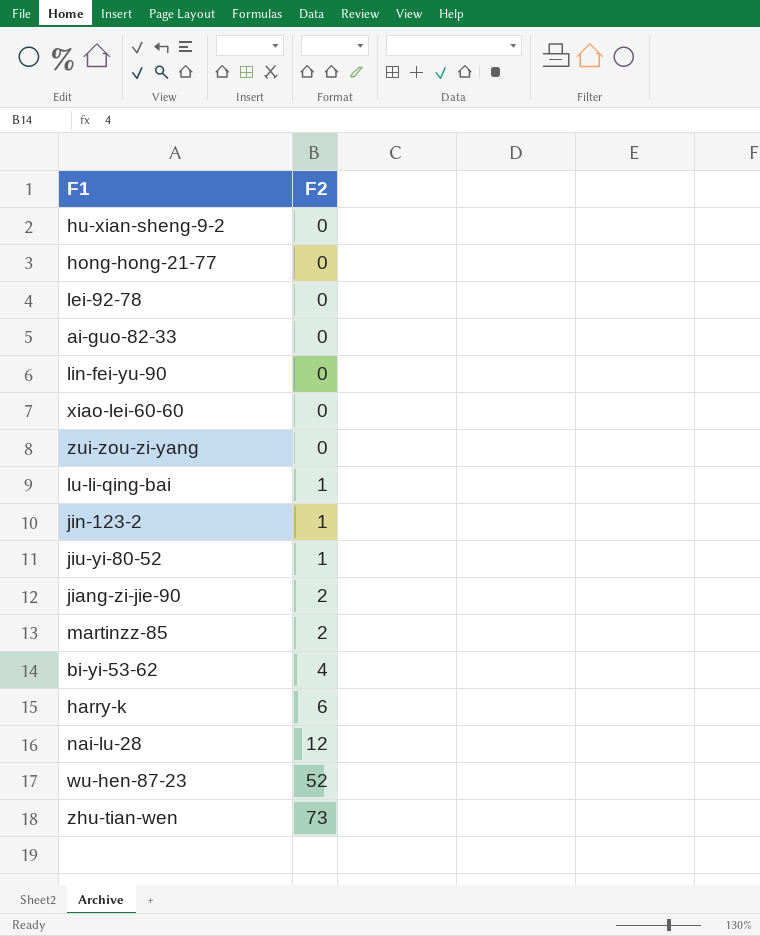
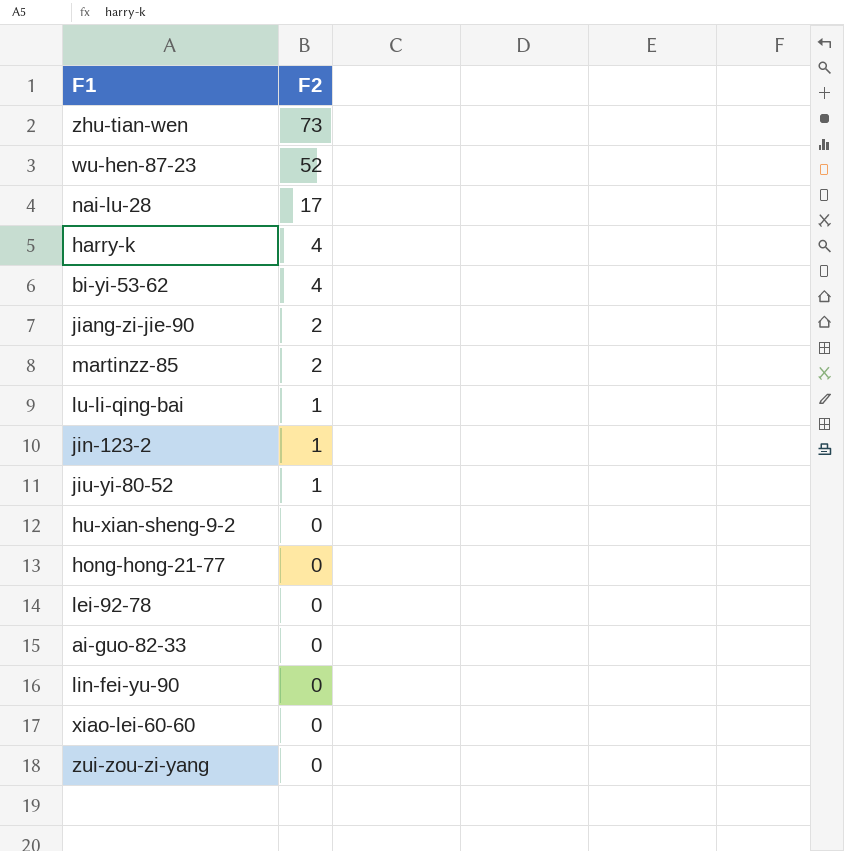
row order: F2 ascending -> F2 descending
nai-lu-28 | F2: 12 -> 17
harry-k | F2: 6 -> 4

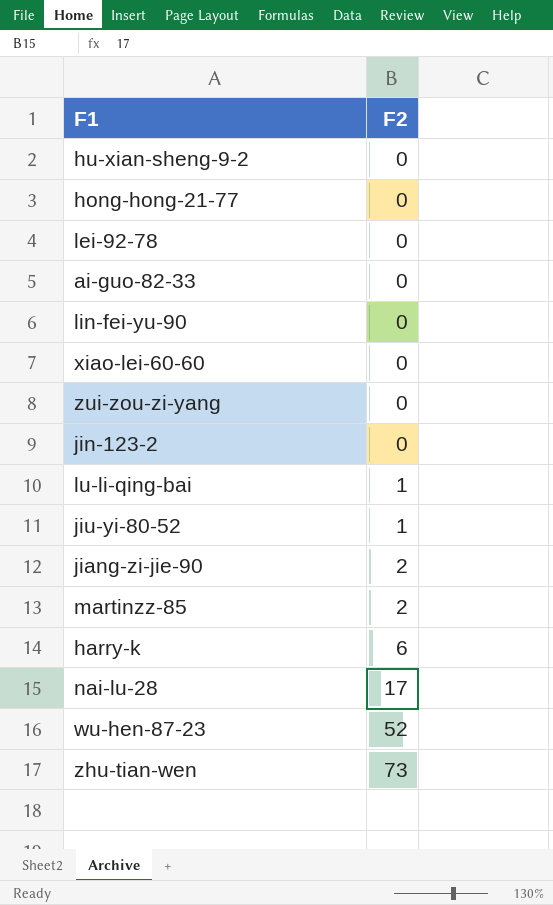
row order: F2 descending -> F2 ascending
row bi-yi-53-62: 4 -> none
jin-123-2 | F2: 1 -> 0
harry-k | F2: 4 -> 6

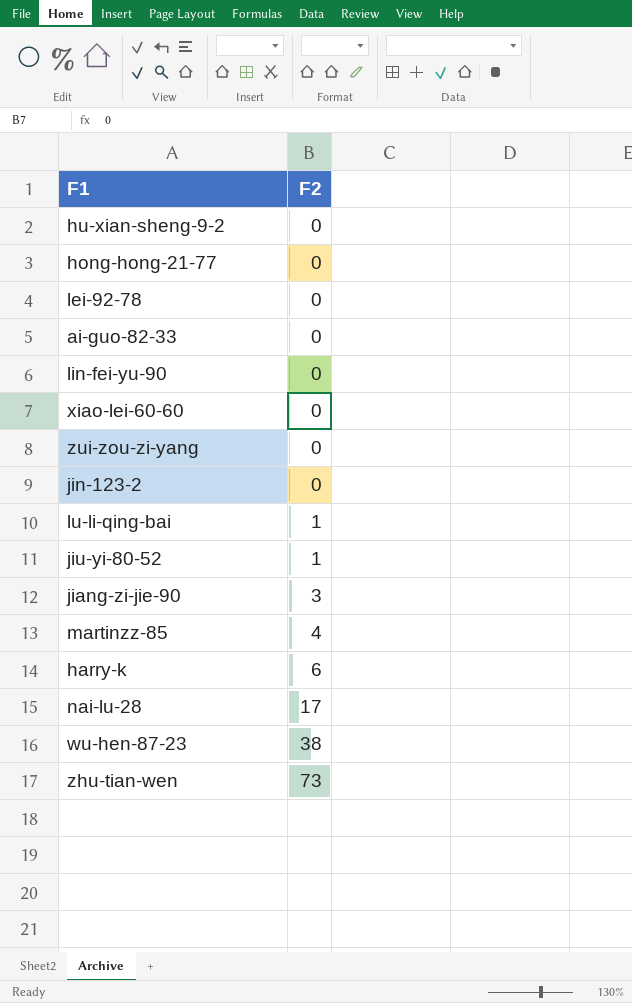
jiang-zi-jie-90 | F2: 2 -> 3
martinzz-85 | F2: 2 -> 4
wu-hen-87-23 | F2: 52 -> 38

